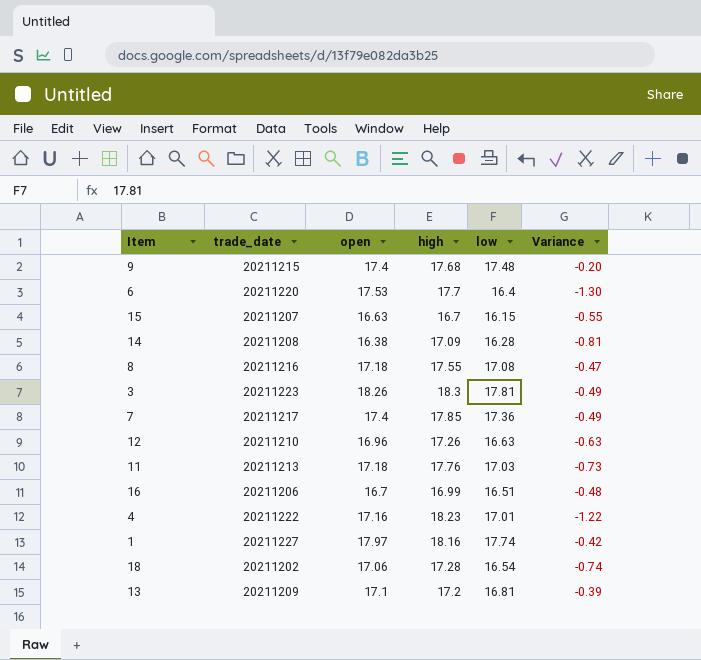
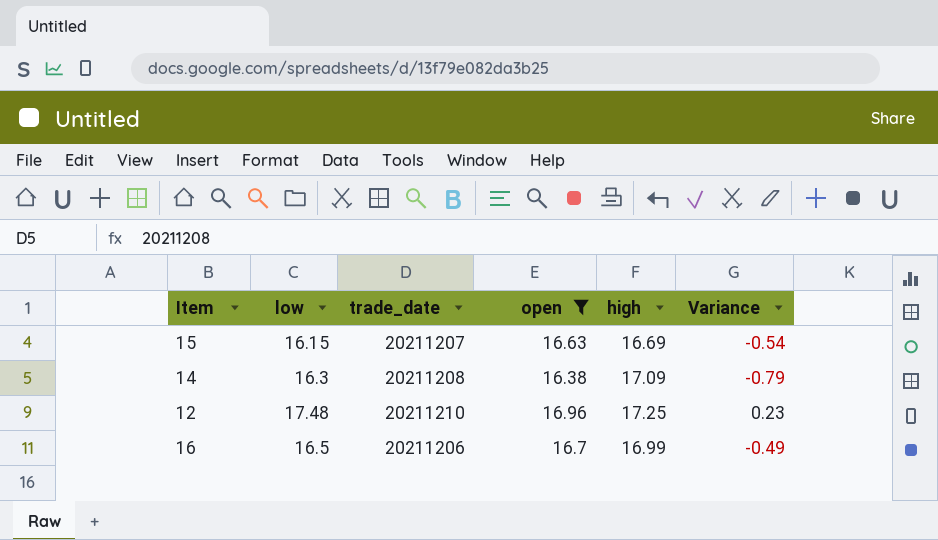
filter: none -> open <= 16.96
column low | position: 5 -> 2
15 | high: 16.7 -> 16.69
15 | Variance: -0.55 -> -0.54
14 | low: 16.28 -> 16.3
14 | Variance: -0.81 -> -0.79
12 | low: 16.63 -> 17.48
12 | high: 17.26 -> 17.25
12 | Variance: -0.63 -> 0.23
16 | low: 16.51 -> 16.5
16 | Variance: -0.48 -> -0.49

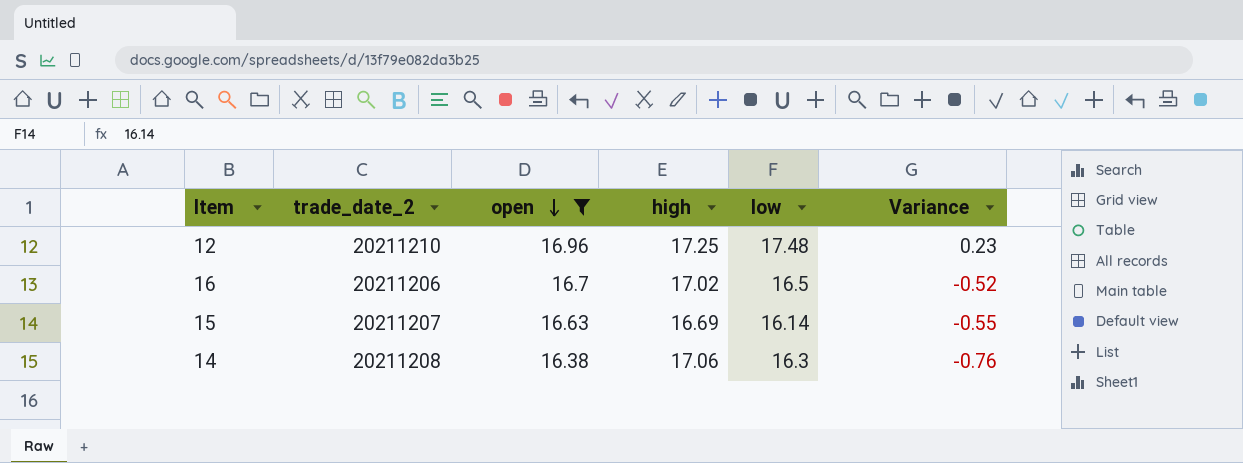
row order: none -> open descending
column name: trade_date -> trade_date_2
column low | position: 2 -> 5
16 | high: 16.99 -> 17.02
16 | Variance: -0.49 -> -0.52
15 | low: 16.15 -> 16.14
15 | Variance: -0.54 -> -0.55
14 | high: 17.09 -> 17.06
14 | Variance: -0.79 -> -0.76

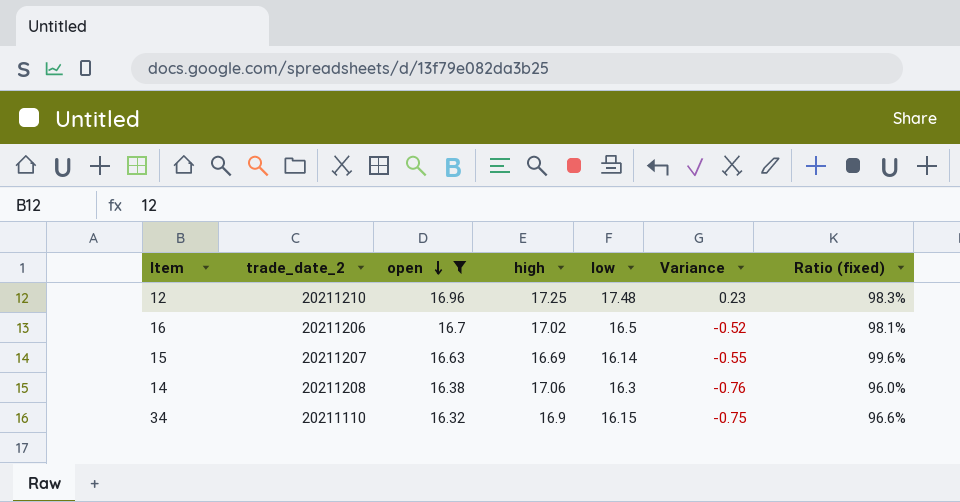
column Ratio (fixed) | formula: none -> [open] / [high]
row 34: none -> 20211110 | 16.32 | 16.9 | 16.15 | -0.75 | 96.6%

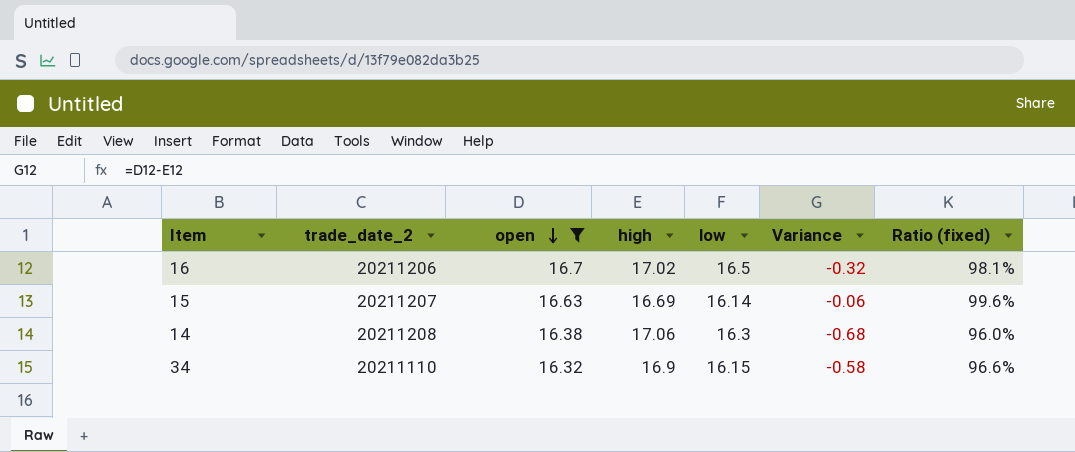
column Variance | formula: [low] - [high] -> [open] - [high]
row 12: 20211210 | 16.96 | 17.25 | 17.48 | 0.23 | 98.3% -> none

